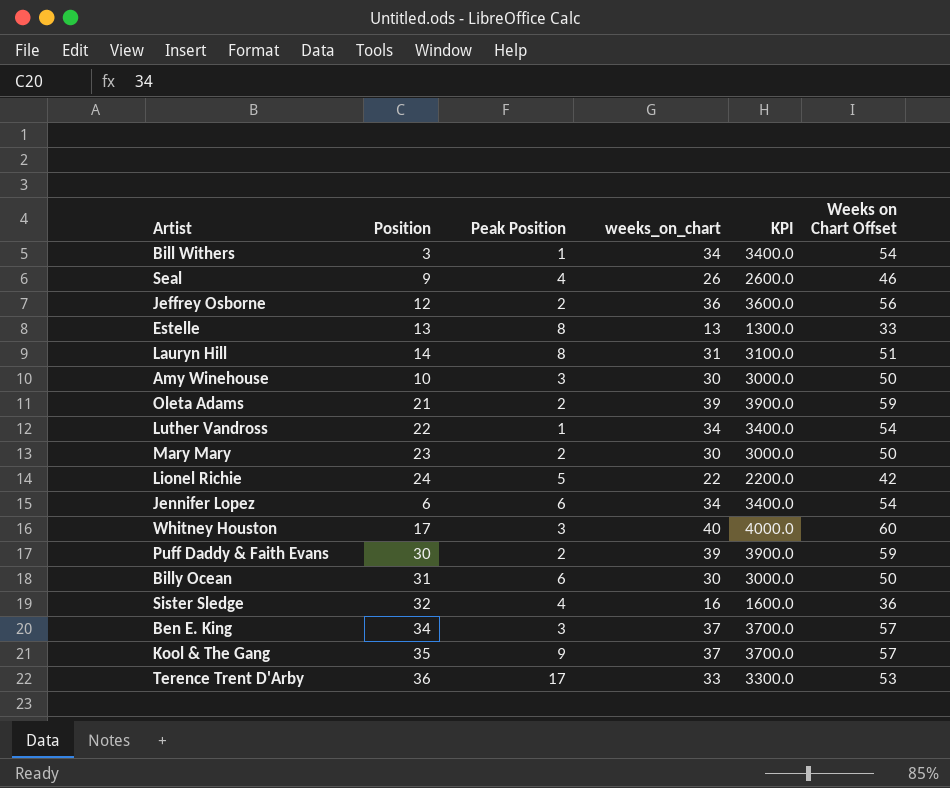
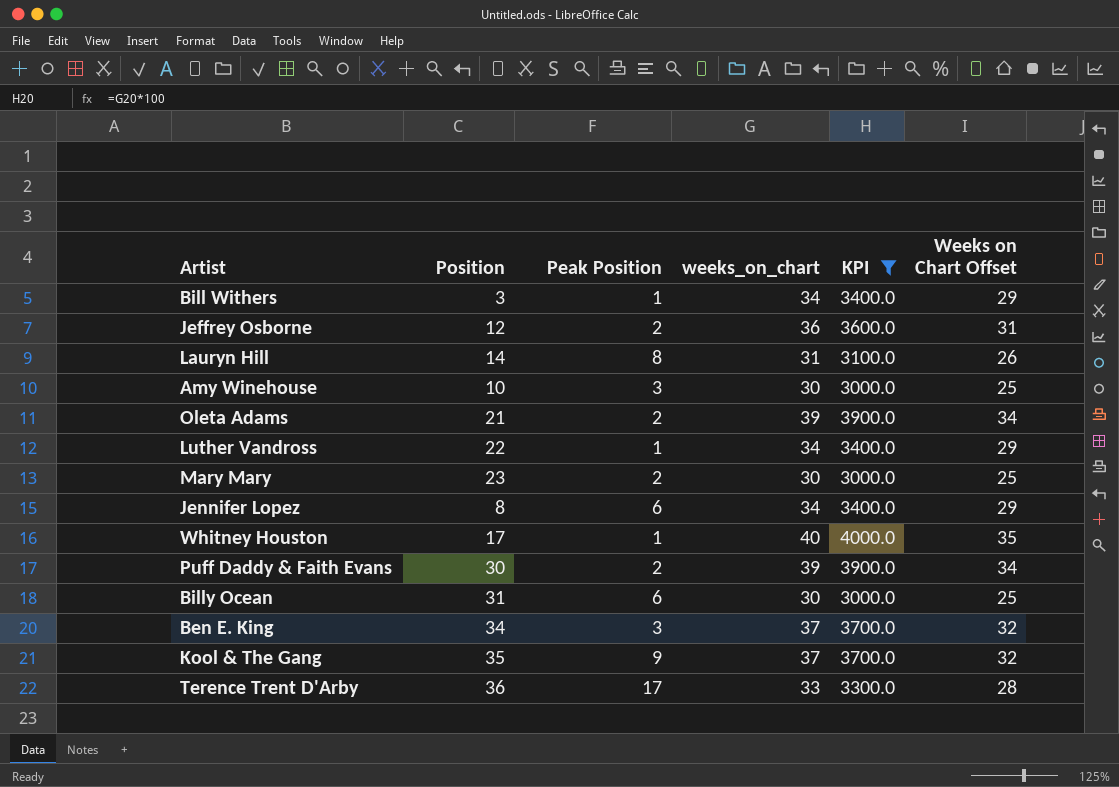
filter: none -> KPI >= 3000.0
column Weeks on Chart Offset | formula: [weeks_on_chart] + 20 -> [weeks_on_chart] - 5
Jennifer Lopez | Position: 6 -> 8
Whitney Houston | Peak Position: 3 -> 1

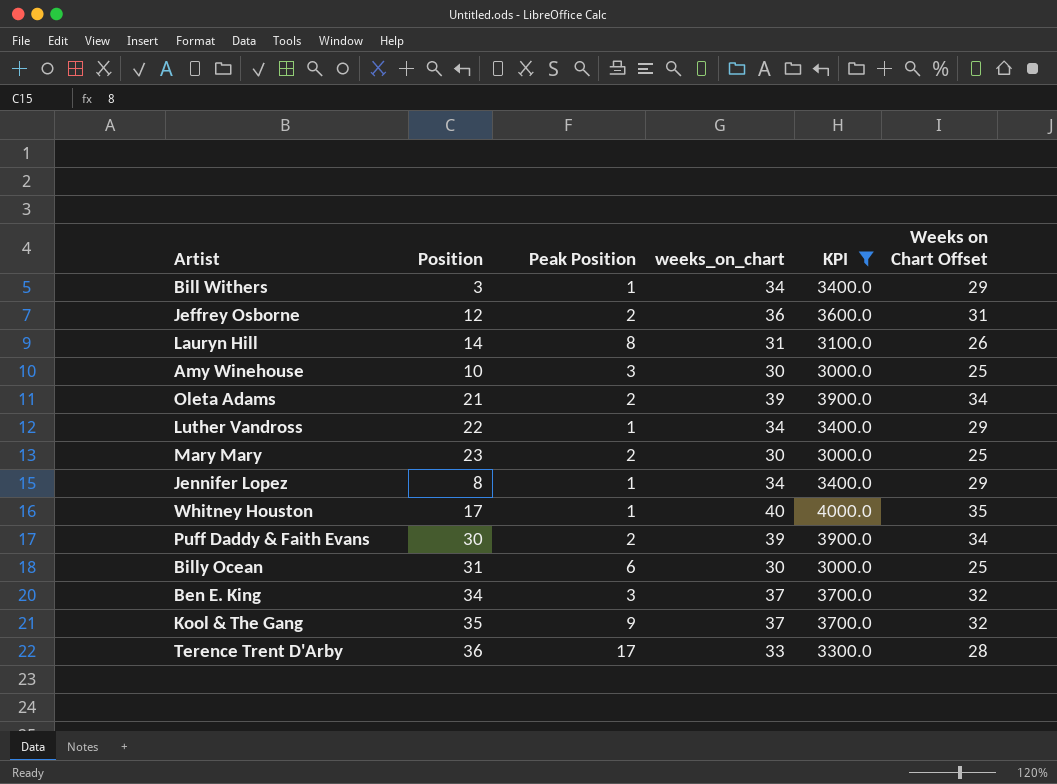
Jennifer Lopez | Peak Position: 6 -> 1

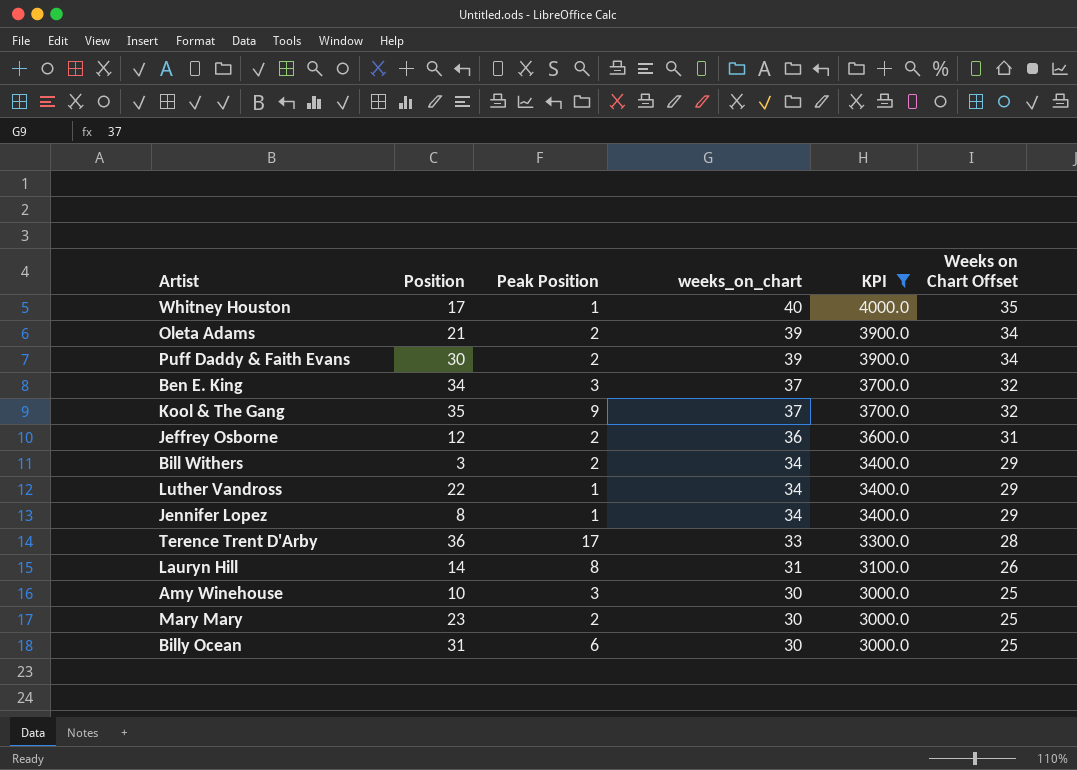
row order: none -> weeks_on_chart descending
Bill Withers | Peak Position: 1 -> 2

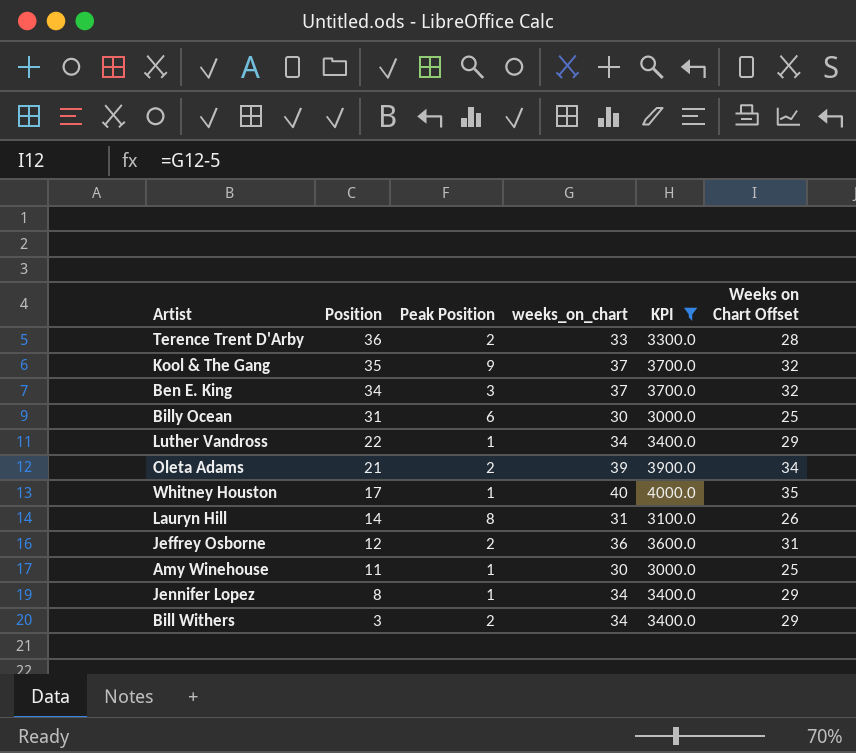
row order: weeks_on_chart descending -> Position descending
row Puff Daddy & Faith Evans: 30 | 2 | 39 | 3900.0 | 34 -> none
row Mary Mary: 23 | 2 | 30 | 3000.0 | 25 -> none
Terence Trent D'Arby | Peak Position: 17 -> 2
Amy Winehouse | Position: 10 -> 11
Amy Winehouse | Peak Position: 3 -> 1

